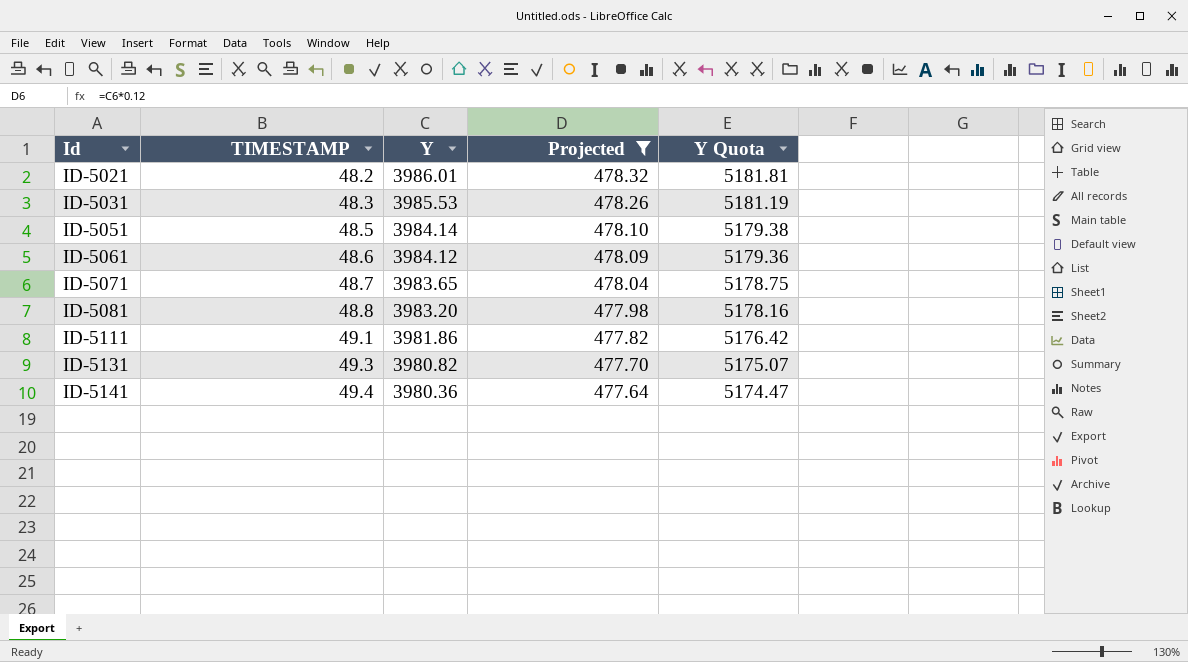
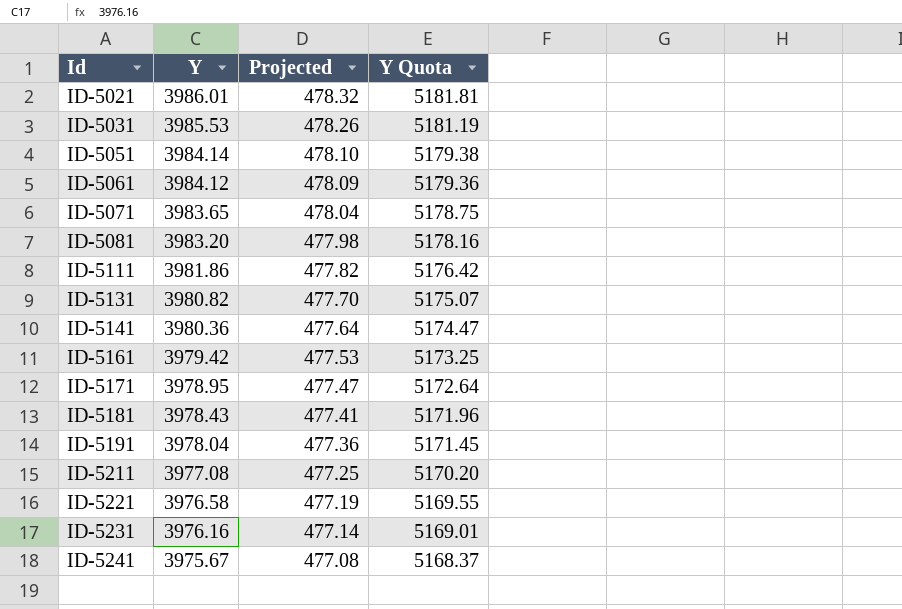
filter: Projected >= 477.64 -> none
column TIMESTAMP | position: 2 -> none

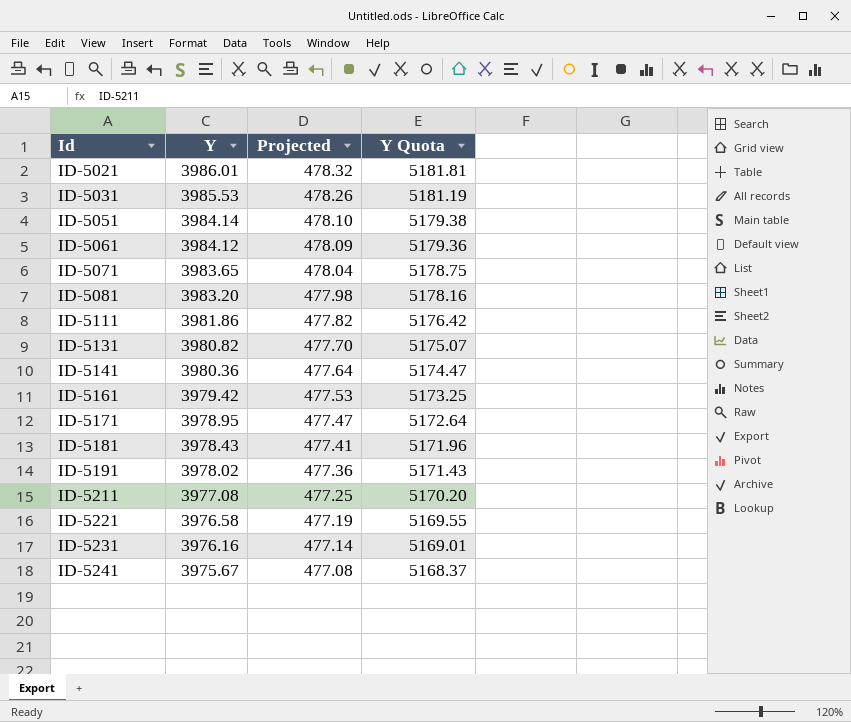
ID-5191 | Y: 3978.04 -> 3978.02
ID-5191 | Y Quota: 5171.45 -> 5171.43

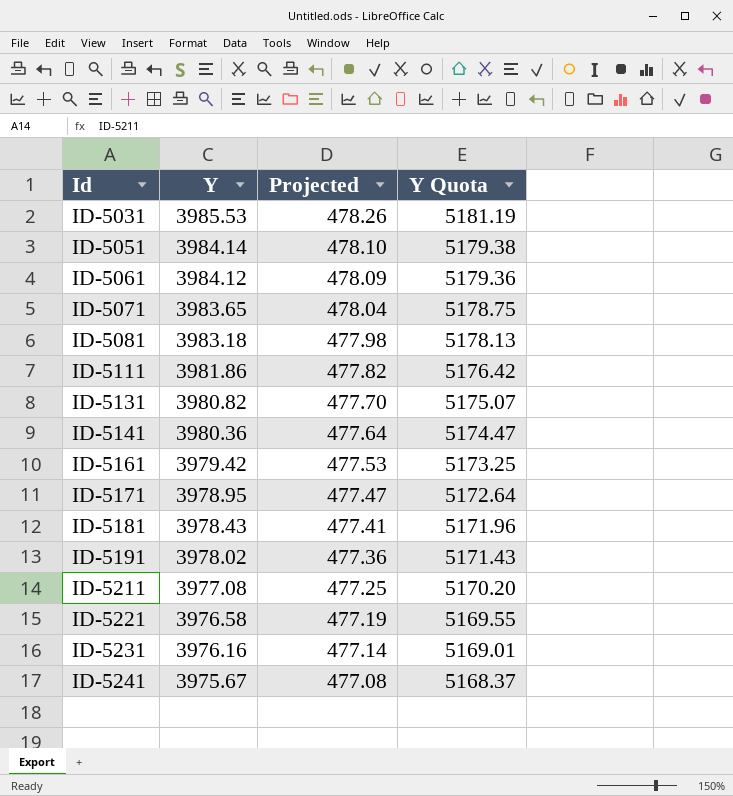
row ID-5021: 3986.01 | 478.32 | 5181.81 -> none
ID-5081 | Y: 3983.20 -> 3983.18
ID-5081 | Y Quota: 5178.16 -> 5178.13

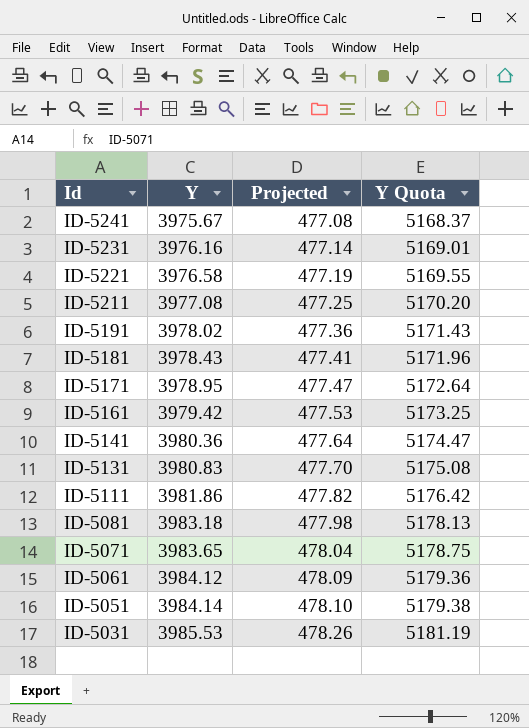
row order: Id ascending -> Id descending
ID-5131 | Y: 3980.82 -> 3980.83
ID-5131 | Y Quota: 5175.07 -> 5175.08

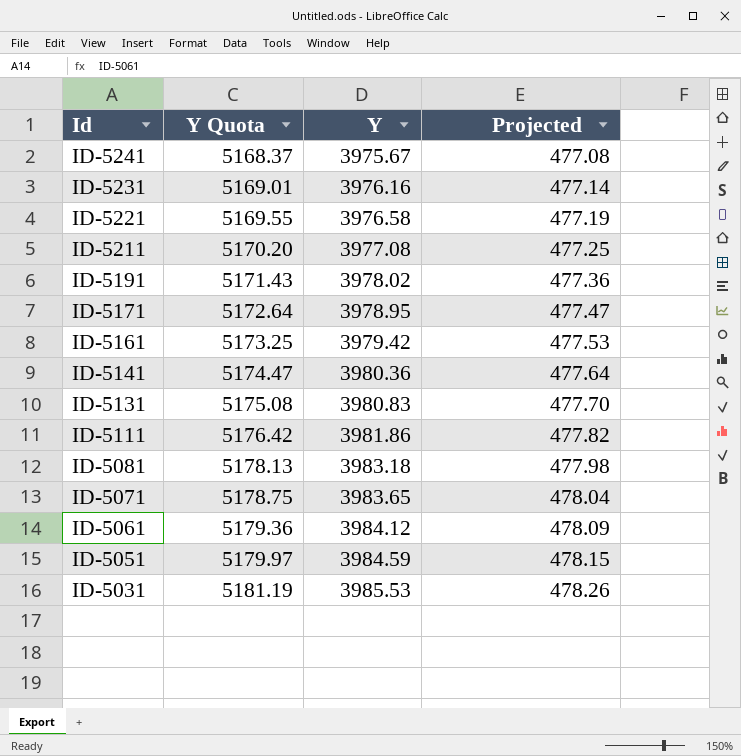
column Y Quota | position: 4 -> 2
row ID-5181: 3978.43 | 477.41 | 5171.96 -> none
ID-5051 | Y Quota: 5179.38 -> 5179.97
ID-5051 | Y: 3984.14 -> 3984.59
ID-5051 | Projected: 478.10 -> 478.15

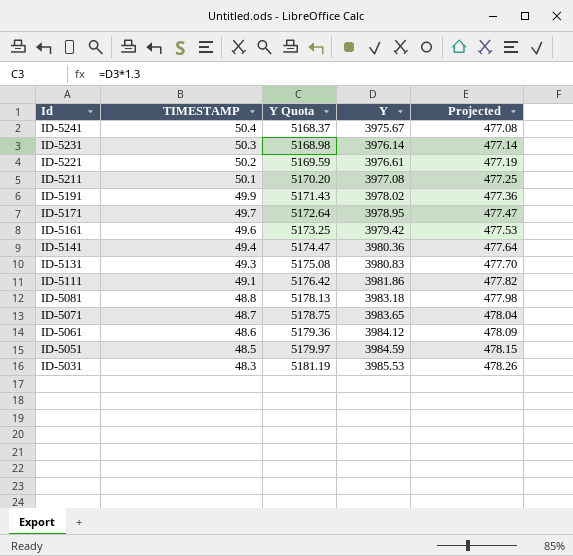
column TIMESTAMP | position: none -> 2
ID-5231 | Y Quota: 5169.01 -> 5168.98
ID-5231 | Y: 3976.16 -> 3976.14
ID-5221 | Y Quota: 5169.55 -> 5169.59
ID-5221 | Y: 3976.58 -> 3976.61

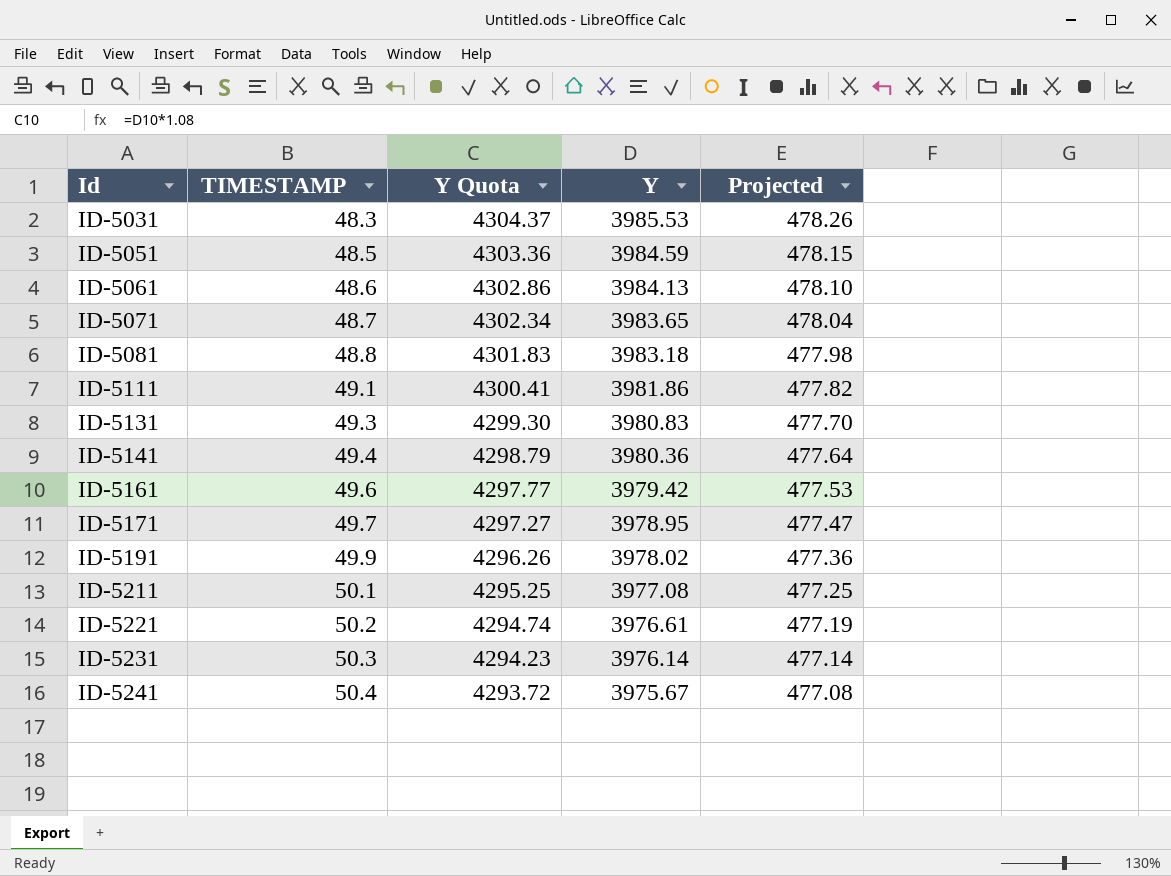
row order: Id descending -> Id ascending
column Y Quota | formula: [Y] * 1.3 -> [Y] * 1.08
ID-5061 | Y: 3984.12 -> 3984.13
ID-5061 | Projected: 478.09 -> 478.10

